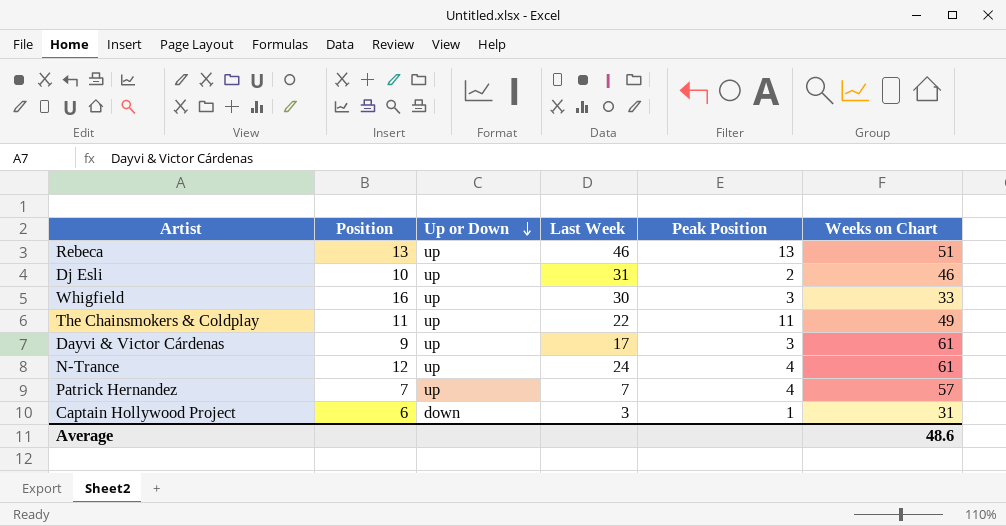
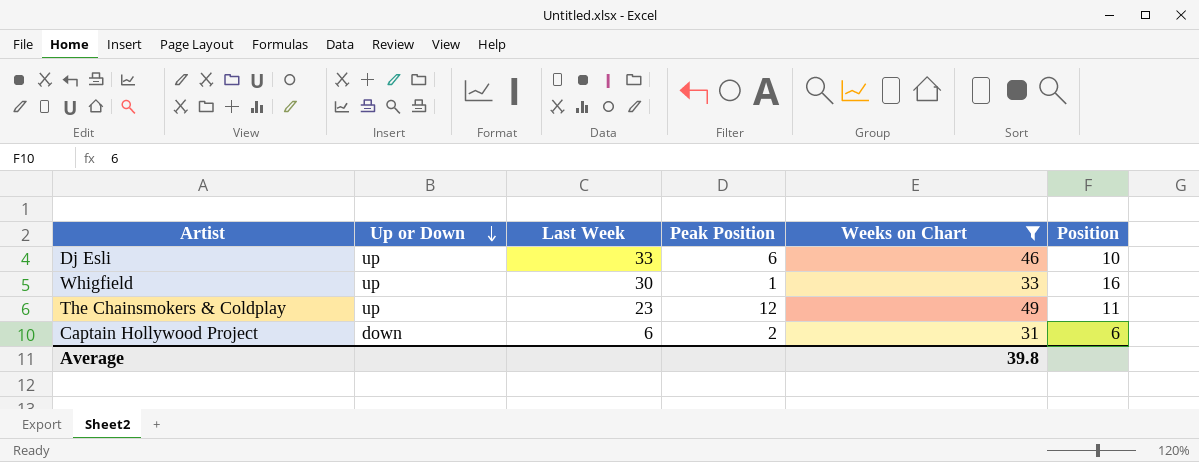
filter: none -> Weeks on Chart <= 49
column Position | position: 2 -> 6
Dj Esli | Last Week: 31 -> 33
Dj Esli | Peak Position: 2 -> 6
Whigfield | Peak Position: 3 -> 1
The Chainsmokers & Coldplay | Last Week: 22 -> 23
The Chainsmokers & Coldplay | Peak Position: 11 -> 12
Captain Hollywood Project | Last Week: 3 -> 6
Captain Hollywood Project | Peak Position: 1 -> 2
Average | Weeks on Chart: 48.6 -> 39.8

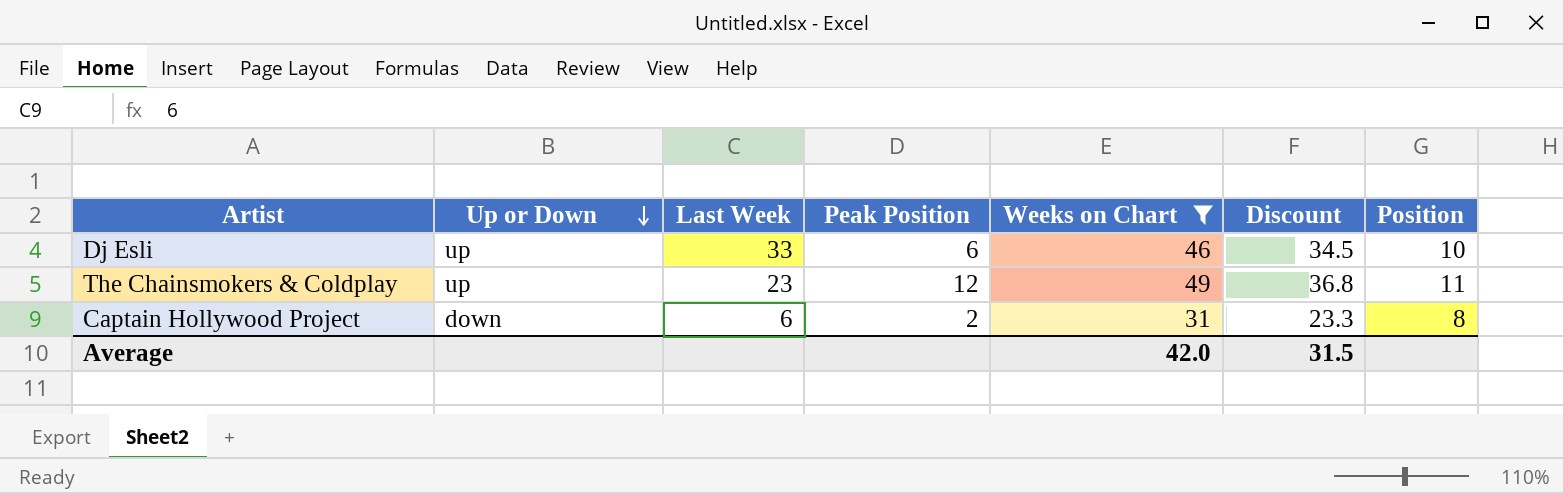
column Discount | formula: none -> [Weeks on Chart] * 0.75
row Whigfield: up | 30 | 1 | 33 | 16 -> none
Captain Hollywood Project | Position: 6 -> 8
Average | Weeks on Chart: 39.8 -> 42.0

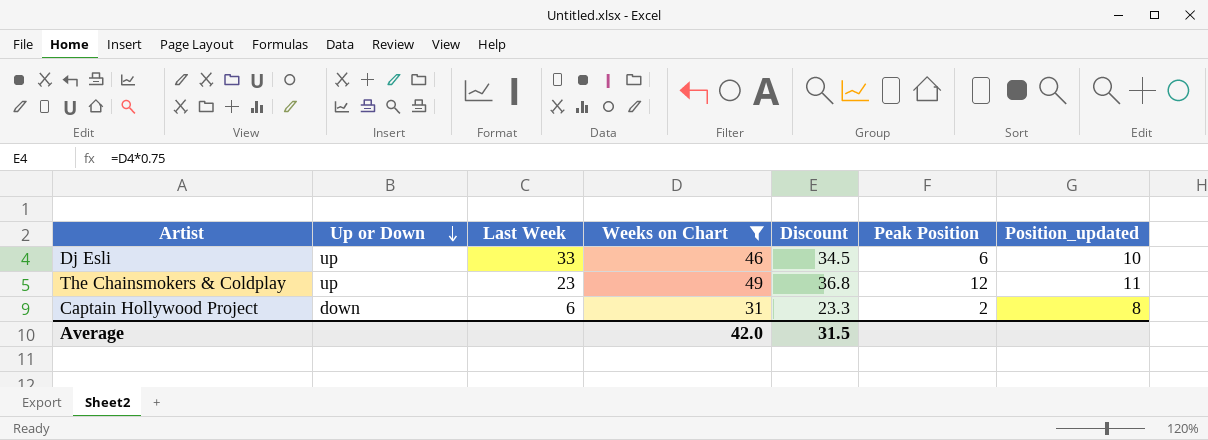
column Peak Position | position: 4 -> 6
column name: Position -> Position_updated

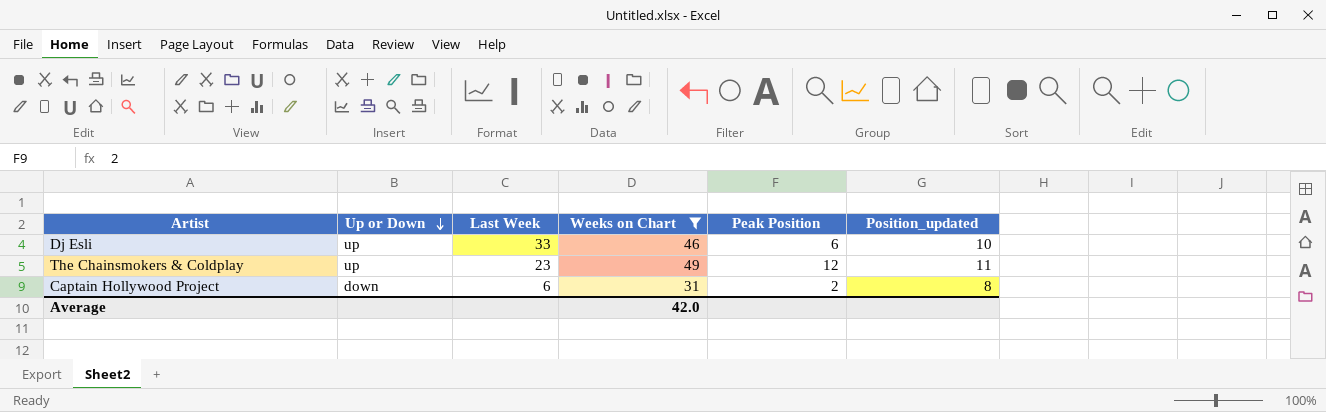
column Discount | formula: [Weeks on Chart] * 0.75 -> none

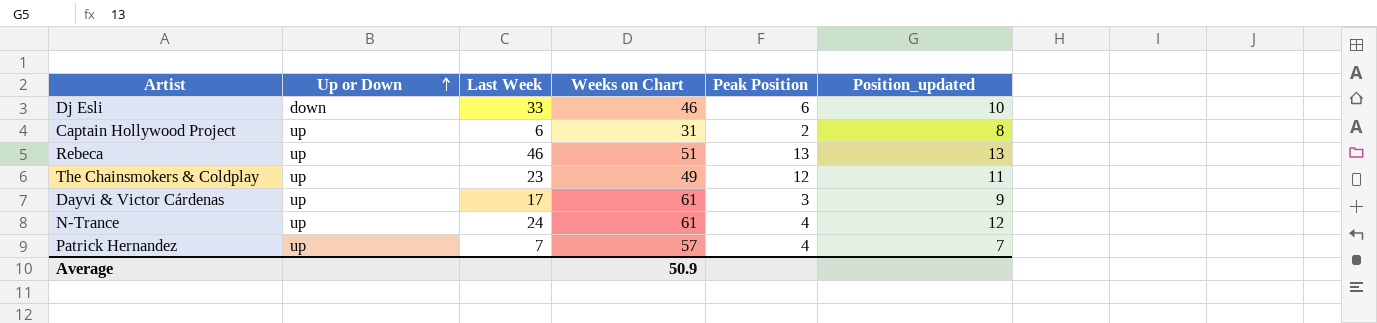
filter: Weeks on Chart <= 49 -> none
row order: Up or Down descending -> Up or Down ascending
Dj Esli | Up or Down: up -> down
Captain Hollywood Project | Up or Down: down -> up
Average | Weeks on Chart: 42.0 -> 50.9

